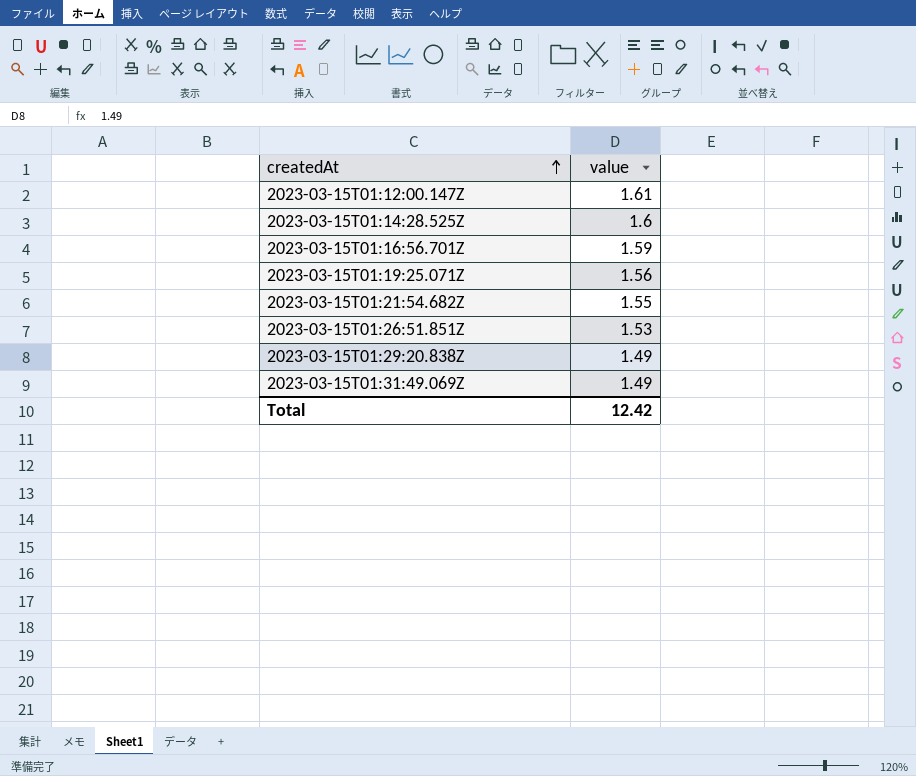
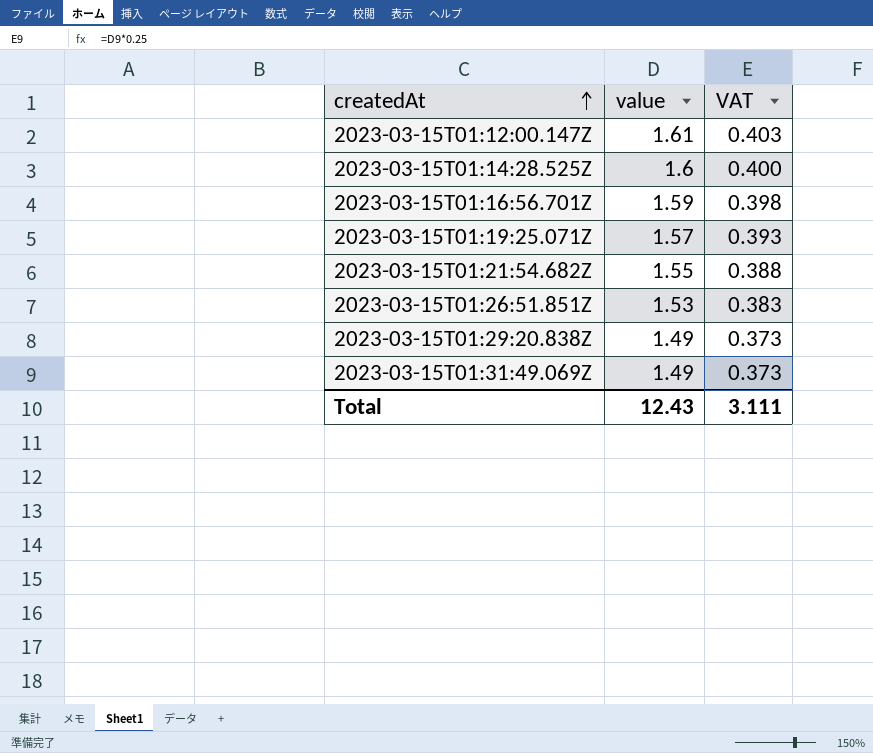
column VAT | formula: none -> [value] * 0.25
2023-03-15T01:19:25.071Z | value: 1.56 -> 1.57
Total | value: 12.42 -> 12.43

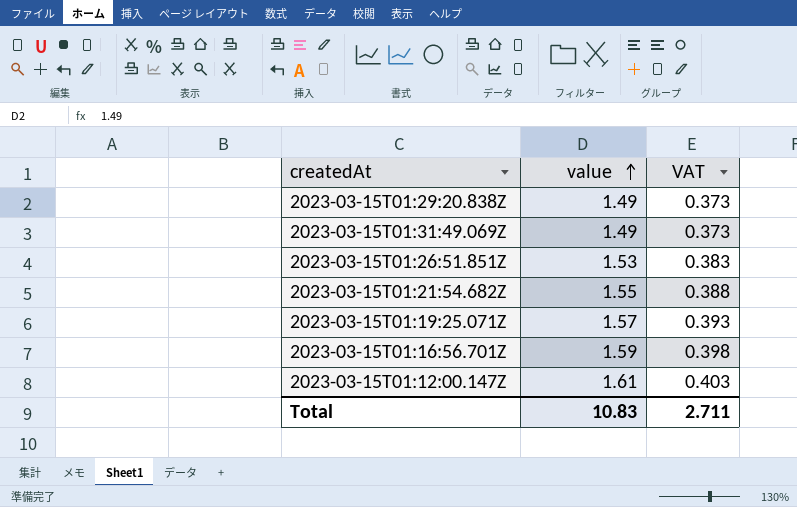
row order: createdAt ascending -> value ascending
row 2023-03-15T01:14:28.525Z: 1.6 | 0.400 -> none
Total | value: 12.43 -> 10.83
Total | VAT: 3.111 -> 2.711

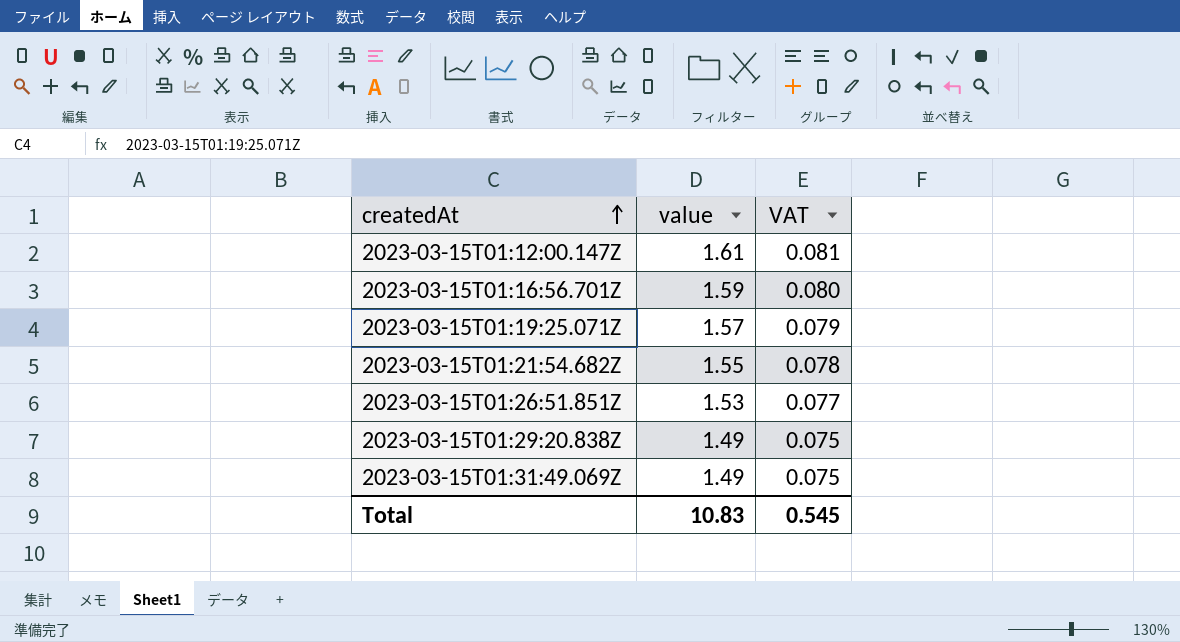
row order: value ascending -> createdAt ascending
column VAT | formula: [value] * 0.25 -> [value] * 0.05
Total | VAT: 2.711 -> 0.545

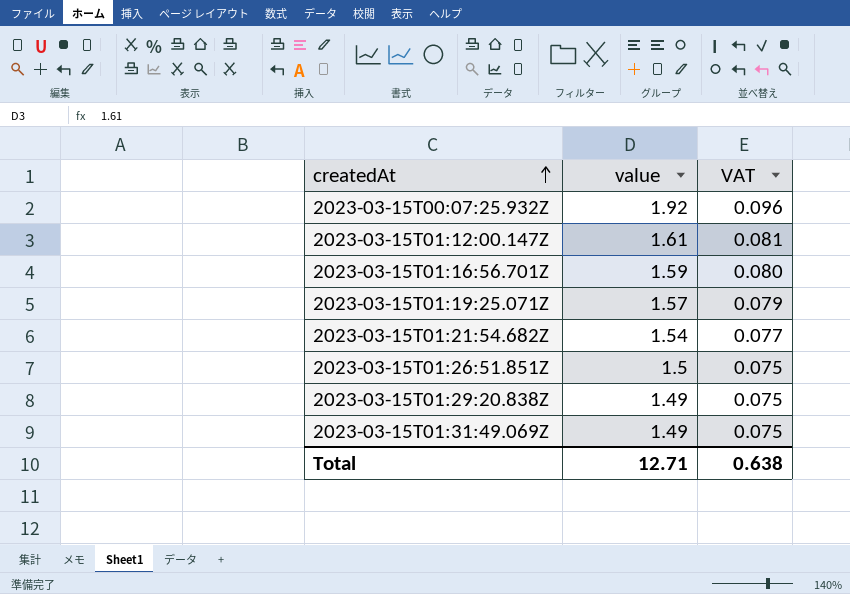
row 2023-03-15T00:07:25.932Z: none -> 1.92 | 0.096
2023-03-15T01:21:54.682Z | value: 1.55 -> 1.54
2023-03-15T01:21:54.682Z | VAT: 0.078 -> 0.077
2023-03-15T01:26:51.851Z | value: 1.53 -> 1.5
2023-03-15T01:26:51.851Z | VAT: 0.077 -> 0.075
Total | value: 10.83 -> 12.71
Total | VAT: 0.545 -> 0.638

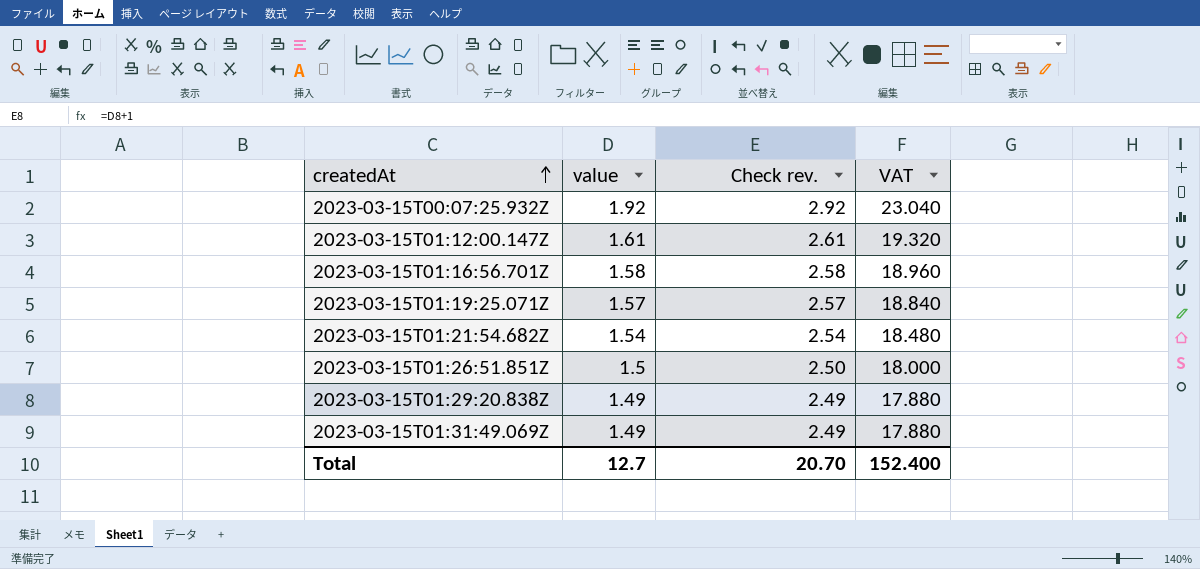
column Check rev. | formula: none -> [value] + 1
column VAT | formula: [value] * 0.05 -> [value] * 12
2023-03-15T01:16:56.701Z | value: 1.59 -> 1.58
Total | value: 12.71 -> 12.7
Total | VAT: 0.638 -> 152.400

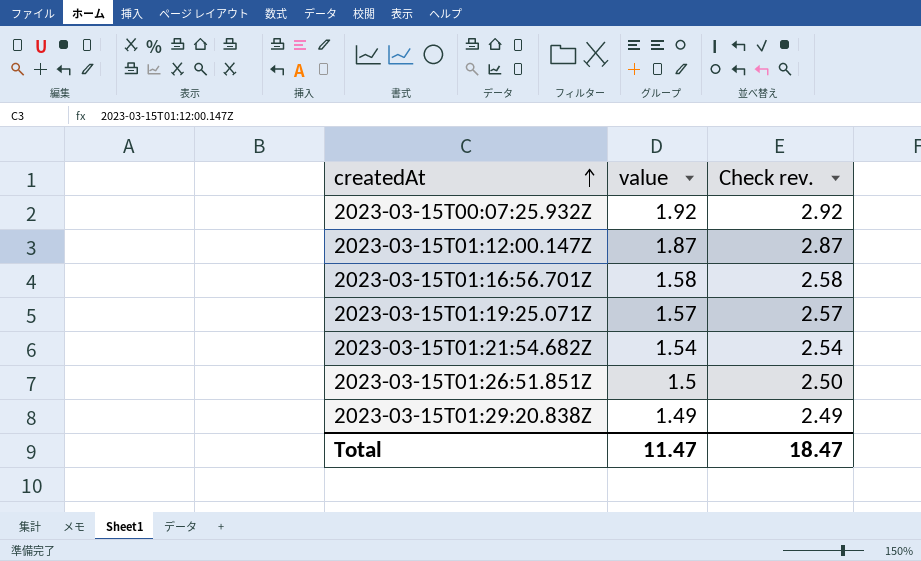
column VAT | formula: [value] * 12 -> none
row 2023-03-15T01:31:49.069Z: 1.49 | 2.49 | 17.880 -> none
2023-03-15T01:12:00.147Z | value: 1.61 -> 1.87
2023-03-15T01:12:00.147Z | Check rev.: 2.61 -> 2.87
Total | value: 12.7 -> 11.47
Total | Check rev.: 20.70 -> 18.47

